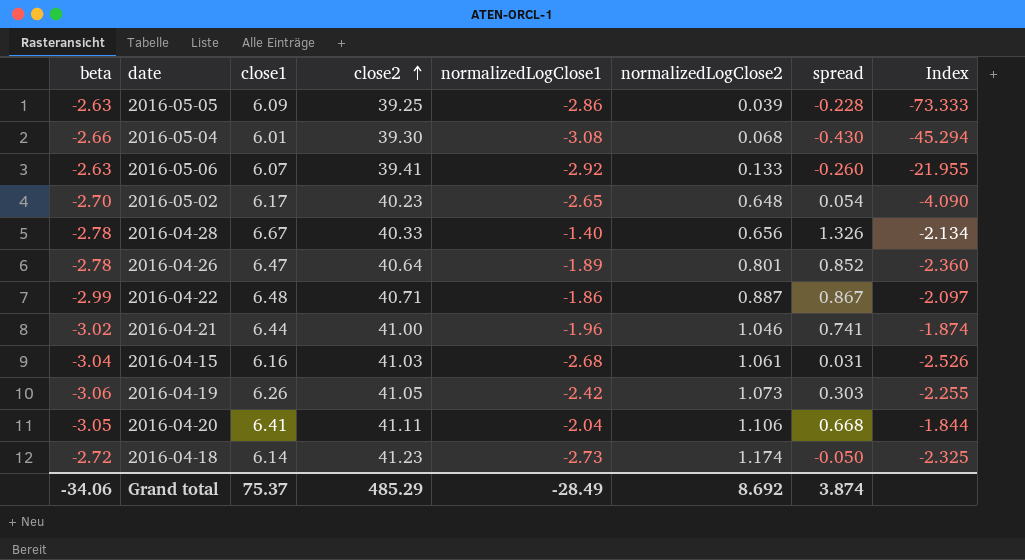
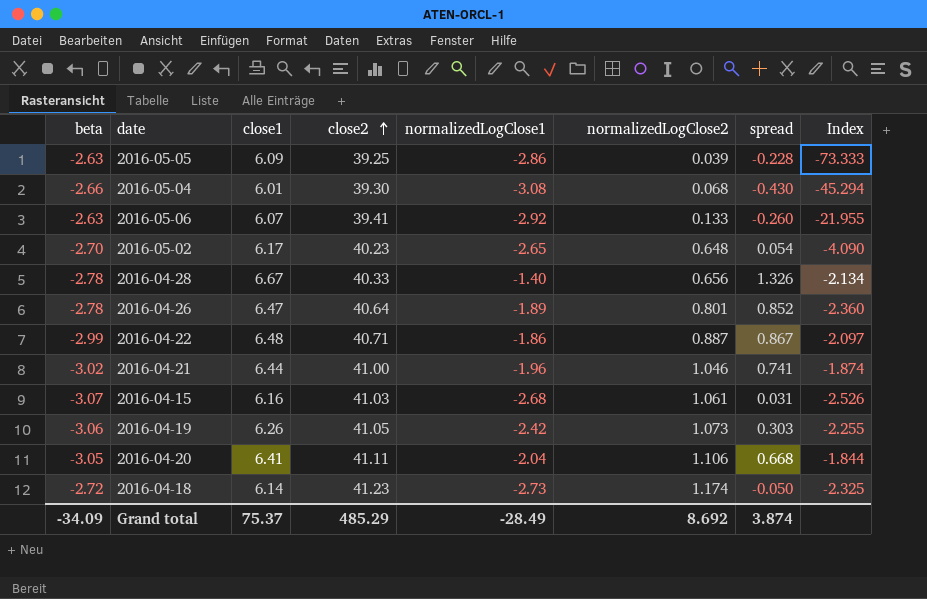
2016-04-15 | beta: -3.04 -> -3.07
Grand total | beta: -34.06 -> -34.09

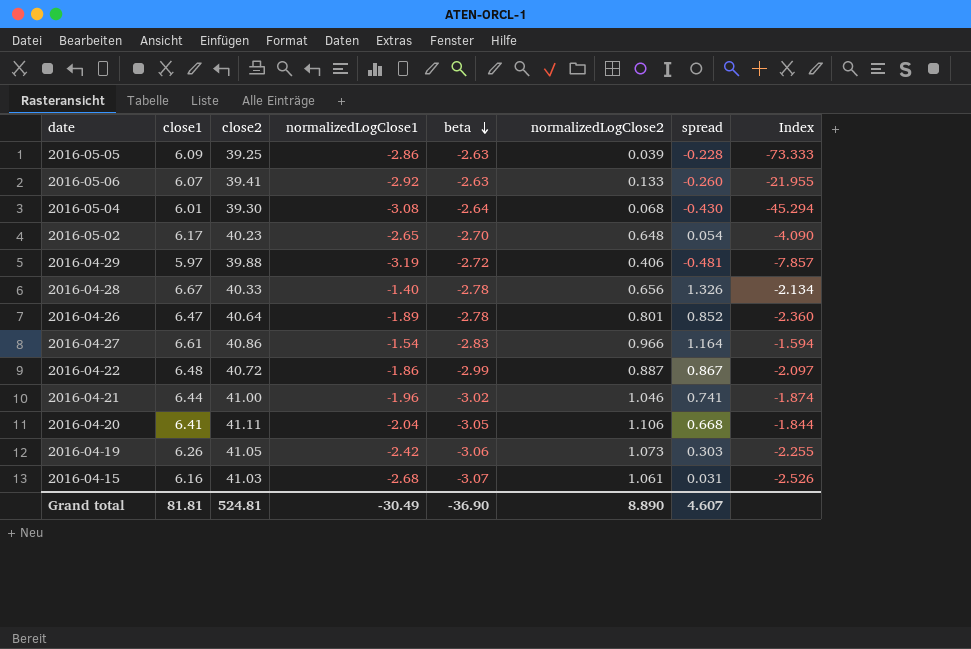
row order: close2 ascending -> beta descending
column beta | position: 1 -> 5
row 2016-04-18: -2.72 | 6.14 | 41.23 | -2.73 | 1.174 | -0.050 | -2.325 -> none
2016-05-04 | beta: -2.66 -> -2.64
row 2016-04-29: none -> 5.97 | 39.88 | -3.19 | -2.72 | 0.406 | -0.481 | -7.857
row 2016-04-27: none -> 6.61 | 40.86 | -1.54 | -2.83 | 0.966 | 1.164 | -1.594
2016-04-22 | close2: 40.71 -> 40.72
Grand total | close1: 75.37 -> 81.81
Grand total | close2: 485.29 -> 524.81
Grand total | normalizedLogClose1: -28.49 -> -30.49
Grand total | beta: -34.09 -> -36.90
Grand total | normalizedLogClose2: 8.692 -> 8.890
Grand total | spread: 3.874 -> 4.607

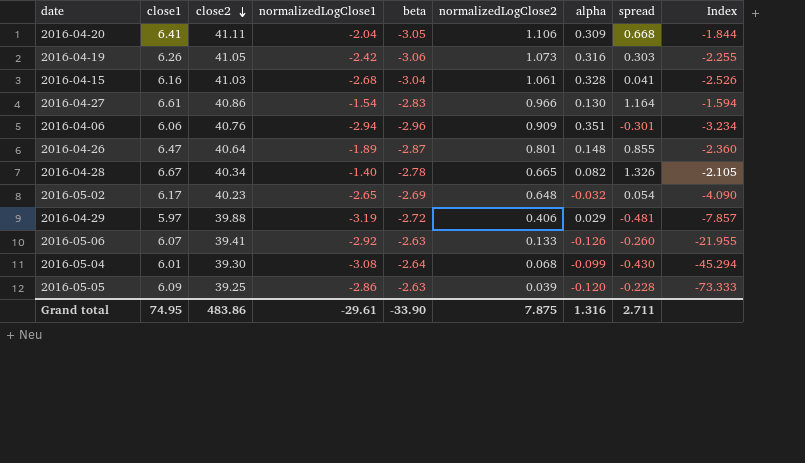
row order: beta descending -> close2 descending
column alpha | position: none -> 7
row 2016-04-22: 6.48 | 40.72 | -1.86 | -2.99 | 0.887 | 0.867 | -2.097 -> none
row 2016-04-21: 6.44 | 41.00 | -1.96 | -3.02 | 1.046 | 0.741 | -1.874 -> none
2016-04-15 | beta: -3.07 -> -3.04
2016-04-15 | spread: 0.031 -> 0.041
row 2016-04-06: none -> 6.06 | 40.76 | -2.94 | -2.96 | 0.909 | 0.351 | -0.301 | -3.234
2016-04-26 | beta: -2.78 -> -2.87
2016-04-26 | spread: 0.852 -> 0.855
2016-04-28 | close2: 40.33 -> 40.34
2016-04-28 | normalizedLogClose2: 0.656 -> 0.665
2016-04-28 | Index: -2.134 -> -2.105
2016-05-02 | beta: -2.70 -> -2.69
Grand total | close1: 81.81 -> 74.95
Grand total | close2: 524.81 -> 483.86
Grand total | normalizedLogClose1: -30.49 -> -29.61
Grand total | beta: -36.90 -> -33.90
Grand total | normalizedLogClose2: 8.890 -> 7.875
Grand total | spread: 4.607 -> 2.711

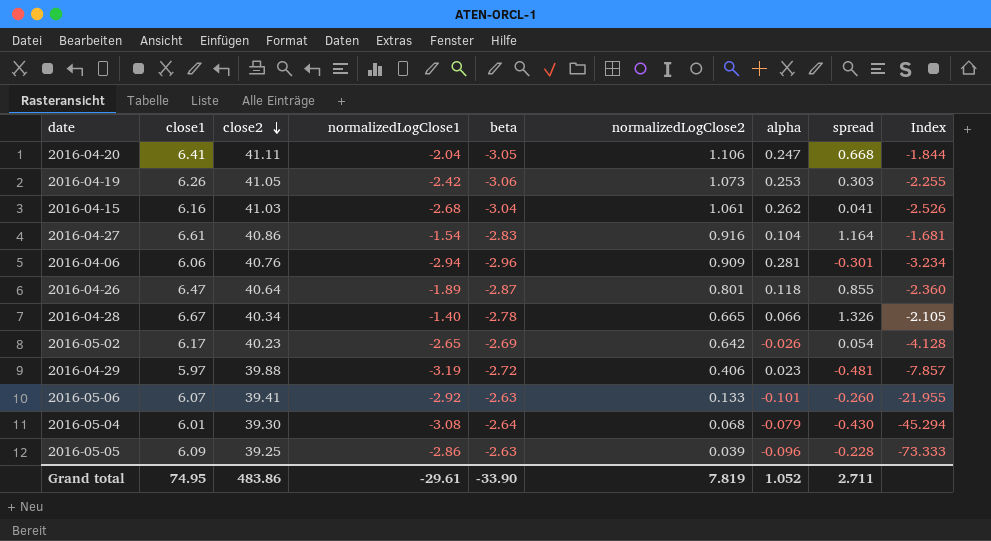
2016-04-20 | alpha: 0.309 -> 0.247
2016-04-19 | alpha: 0.316 -> 0.253
2016-04-15 | alpha: 0.328 -> 0.262
2016-04-27 | normalizedLogClose2: 0.966 -> 0.916
2016-04-27 | alpha: 0.130 -> 0.104
2016-04-27 | Index: -1.594 -> -1.681
2016-04-06 | alpha: 0.351 -> 0.281
2016-04-26 | alpha: 0.148 -> 0.118
2016-04-28 | alpha: 0.082 -> 0.066
2016-05-02 | normalizedLogClose2: 0.648 -> 0.642
2016-05-02 | alpha: -0.032 -> -0.026
2016-05-02 | Index: -4.090 -> -4.128
2016-04-29 | alpha: 0.029 -> 0.023
2016-05-06 | alpha: -0.126 -> -0.101
2016-05-04 | alpha: -0.099 -> -0.079
2016-05-05 | alpha: -0.120 -> -0.096
Grand total | normalizedLogClose2: 7.875 -> 7.819
Grand total | alpha: 1.316 -> 1.052

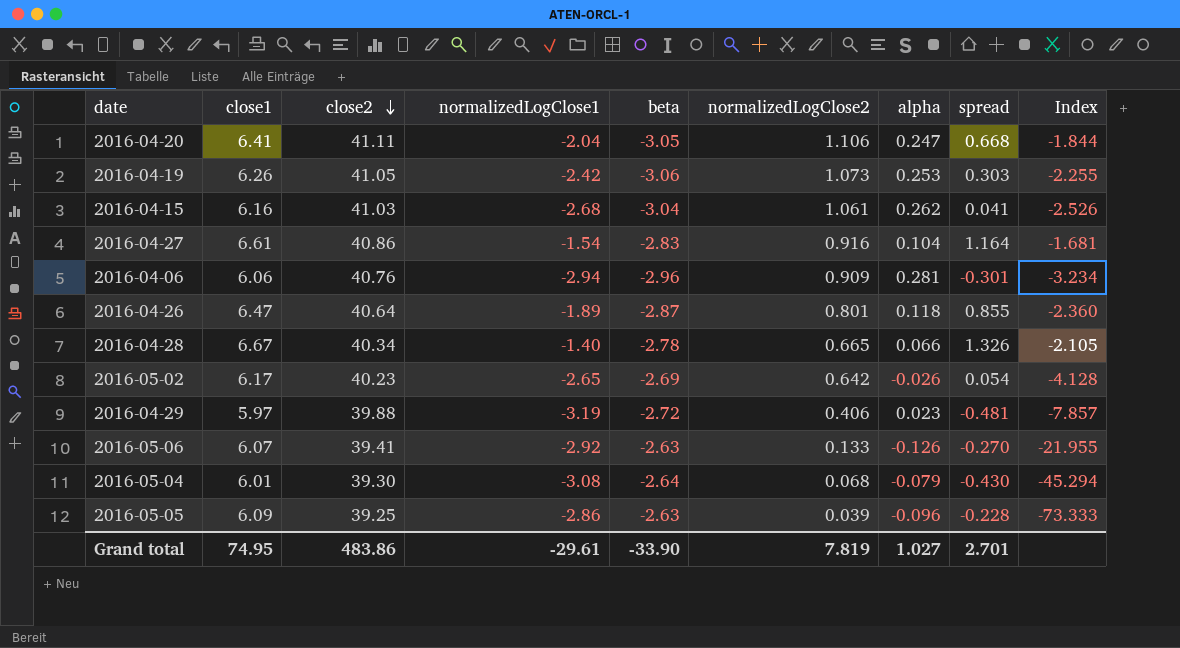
2016-05-06 | alpha: -0.101 -> -0.126
2016-05-06 | spread: -0.260 -> -0.270
Grand total | alpha: 1.052 -> 1.027
Grand total | spread: 2.711 -> 2.701

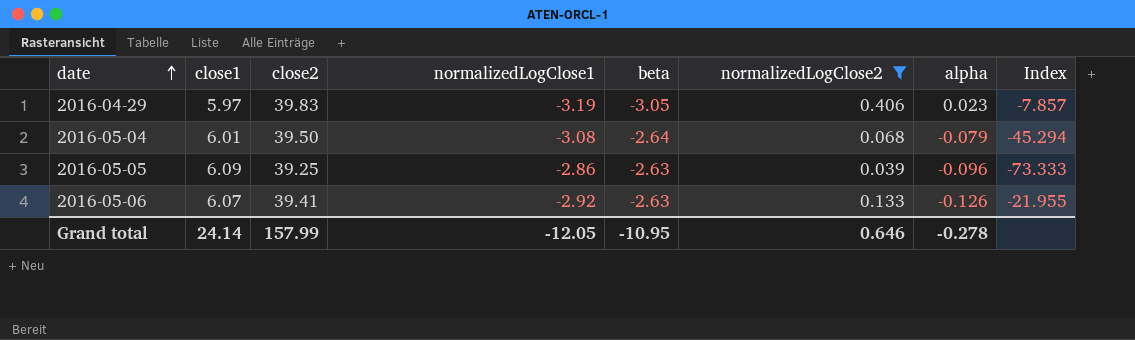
filter: none -> normalizedLogClose2 <= 0.406
row order: close2 descending -> date ascending
column spread | position: 8 -> none
2016-04-29 | close2: 39.88 -> 39.83
2016-04-29 | beta: -2.72 -> -3.05
2016-05-04 | close2: 39.30 -> 39.50
Grand total | close1: 74.95 -> 24.14
Grand total | close2: 483.86 -> 157.99
Grand total | normalizedLogClose1: -29.61 -> -12.05
Grand total | beta: -33.90 -> -10.95
Grand total | normalizedLogClose2: 7.819 -> 0.646
Grand total | alpha: 1.027 -> -0.278

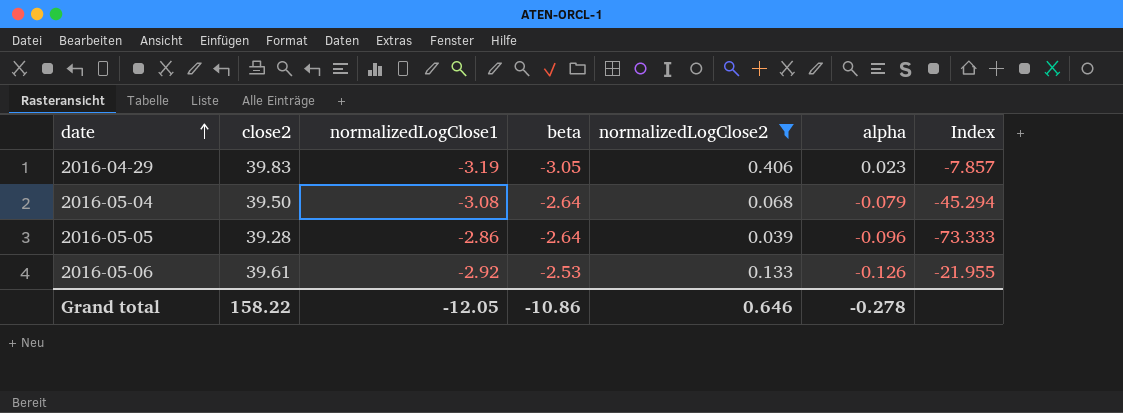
column close1 | position: 2 -> none
2016-05-05 | close2: 39.25 -> 39.28
2016-05-05 | beta: -2.63 -> -2.64
2016-05-06 | close2: 39.41 -> 39.61
2016-05-06 | beta: -2.63 -> -2.53
Grand total | close2: 157.99 -> 158.22
Grand total | beta: -10.95 -> -10.86

